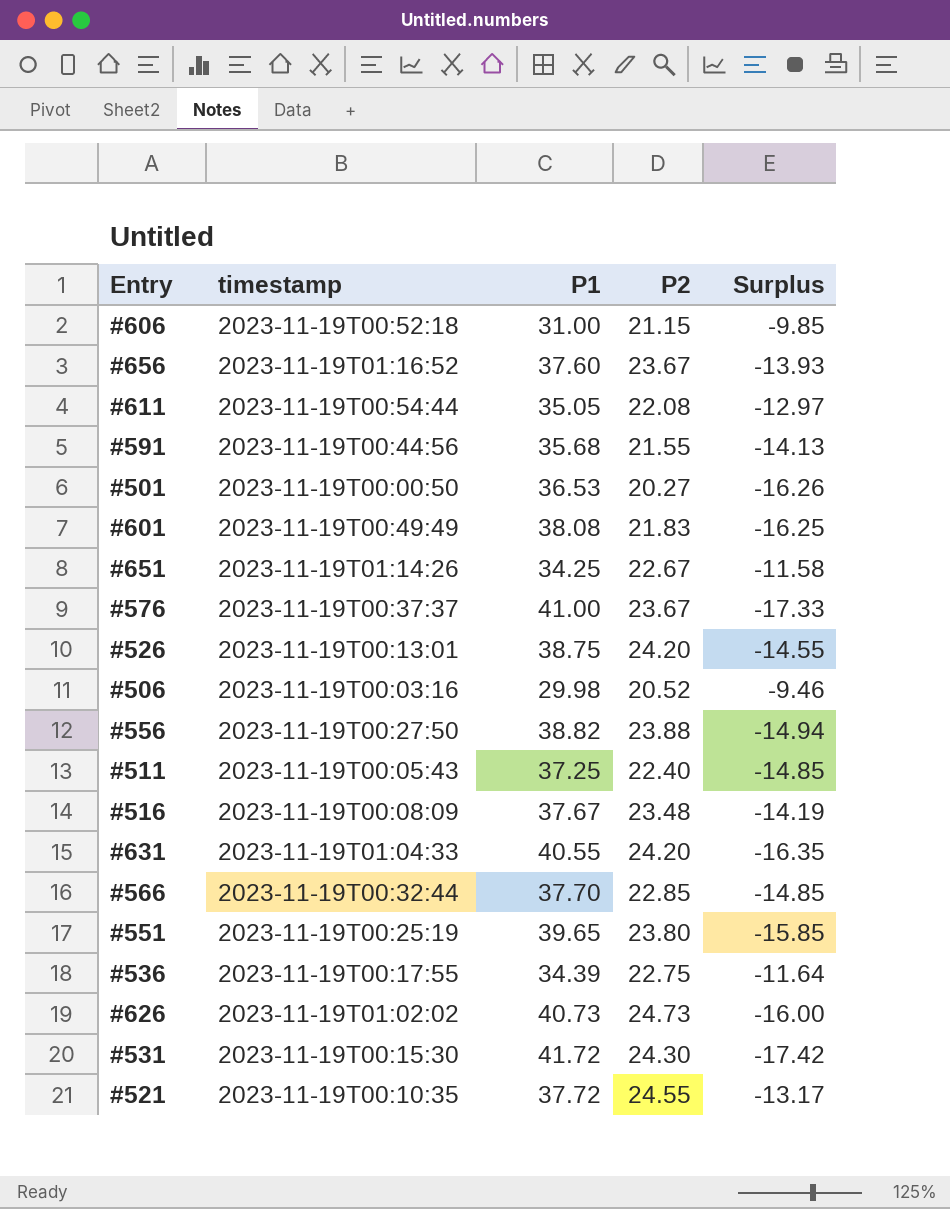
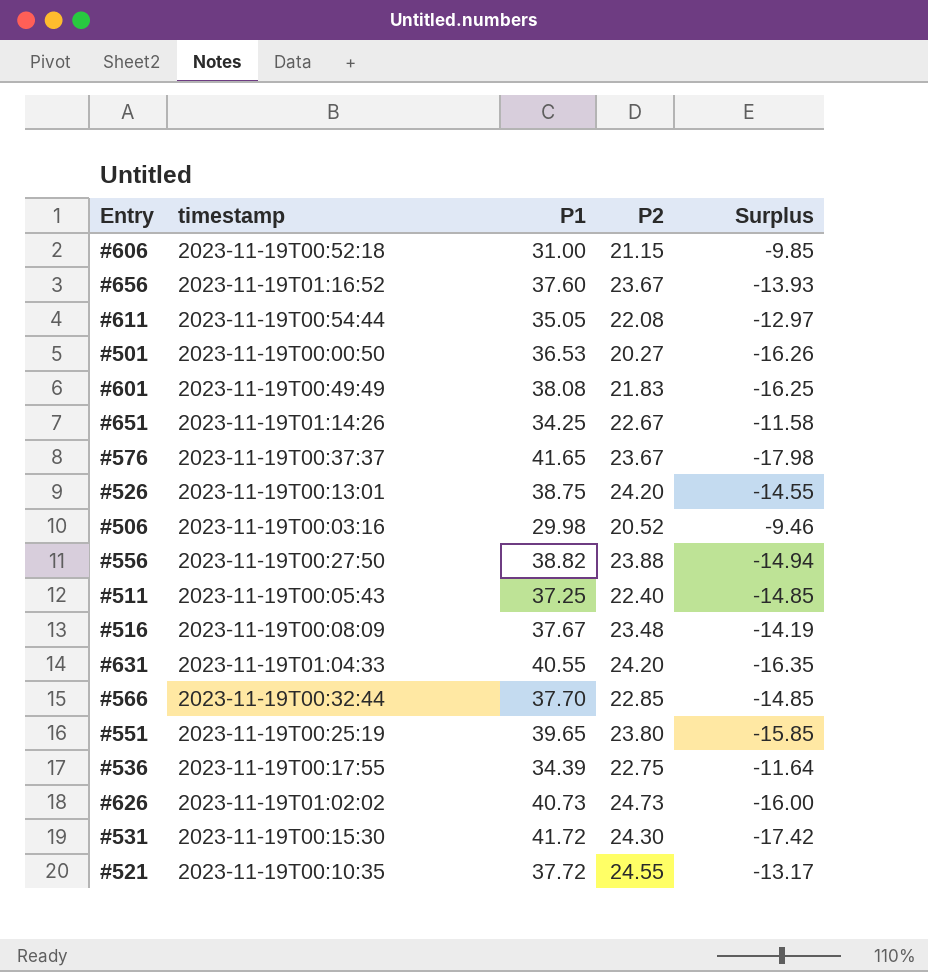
row #591: 2023-11-19T00:44:56 | 35.68 | 21.55 | -14.13 -> none
#576 | P1: 41.00 -> 41.65
#576 | Surplus: -17.33 -> -17.98

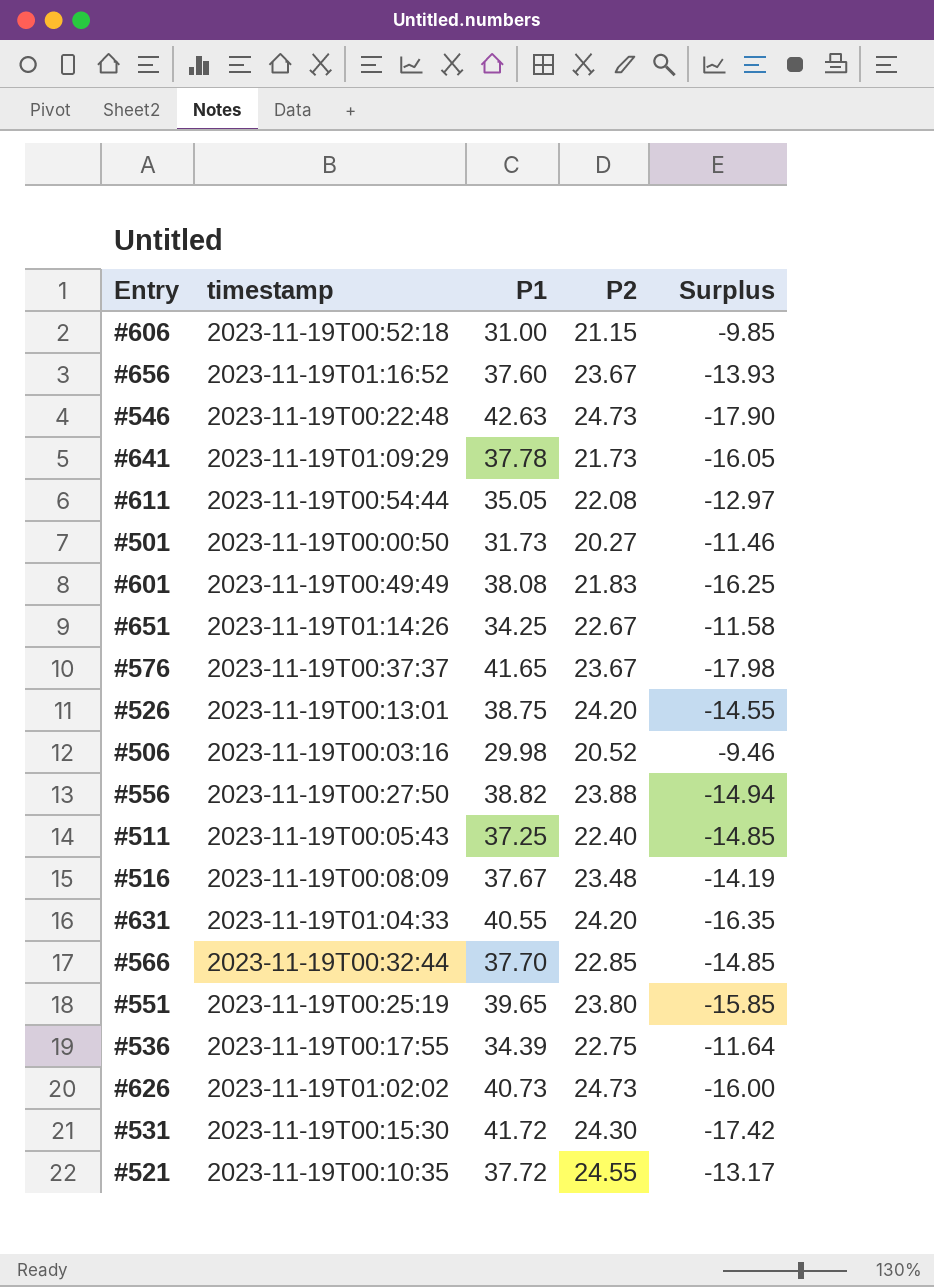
row #546: none -> 2023-11-19T00:22:48 | 42.63 | 24.73 | -17.90
row #641: none -> 2023-11-19T01:09:29 | 37.78 | 21.73 | -16.05
#501 | P1: 36.53 -> 31.73
#501 | Surplus: -16.26 -> -11.46

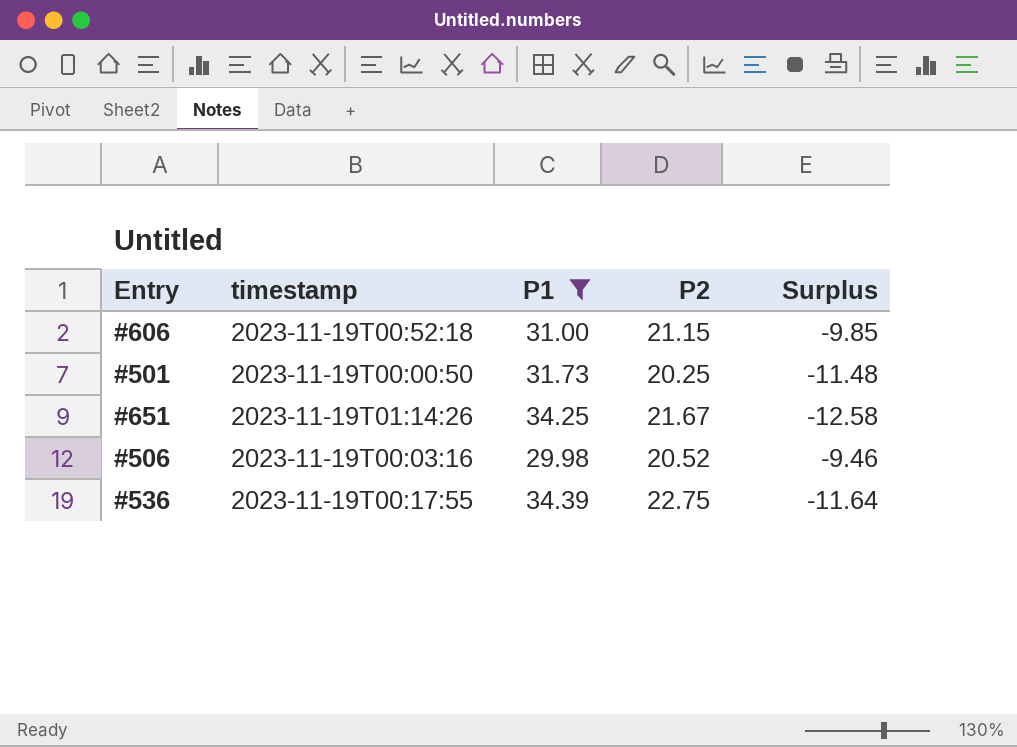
filter: none -> P1 <= 34.39
#501 | P2: 20.27 -> 20.25
#501 | Surplus: -11.46 -> -11.48
#651 | P2: 22.67 -> 21.67
#651 | Surplus: -11.58 -> -12.58

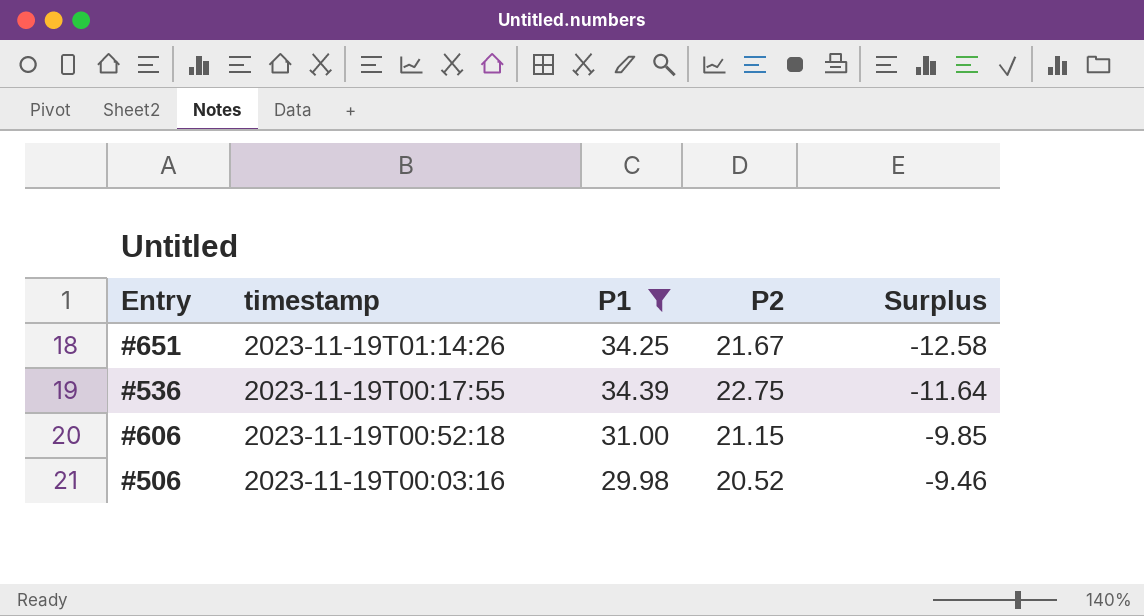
row order: none -> Surplus ascending
row #501: 2023-11-19T00:00:50 | 31.73 | 20.25 | -11.48 -> none

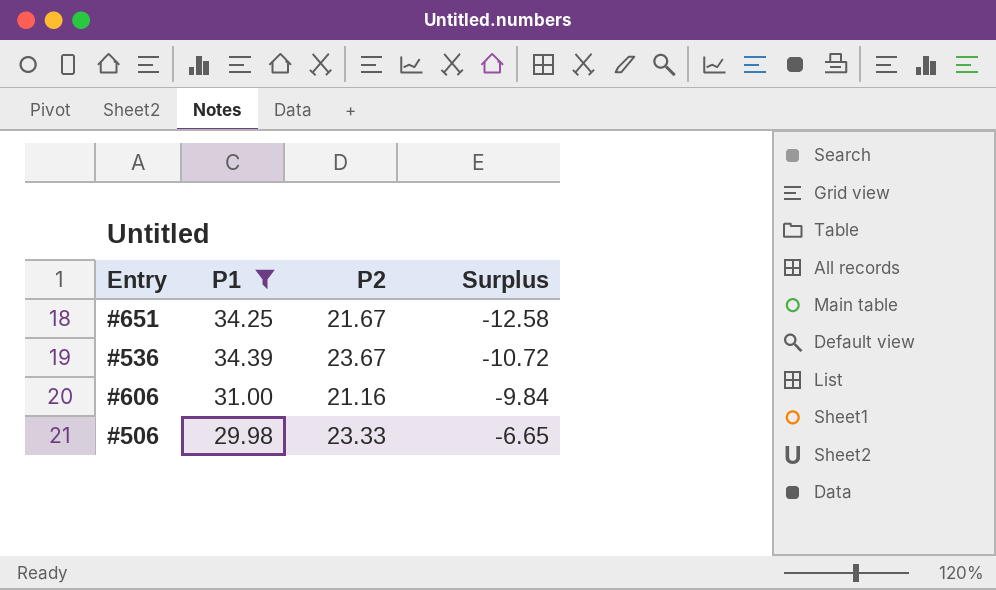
column timestamp | position: 2 -> none
#536 | P2: 22.75 -> 23.67
#536 | Surplus: -11.64 -> -10.72
#606 | P2: 21.15 -> 21.16
#606 | Surplus: -9.85 -> -9.84
#506 | P2: 20.52 -> 23.33
#506 | Surplus: -9.46 -> -6.65

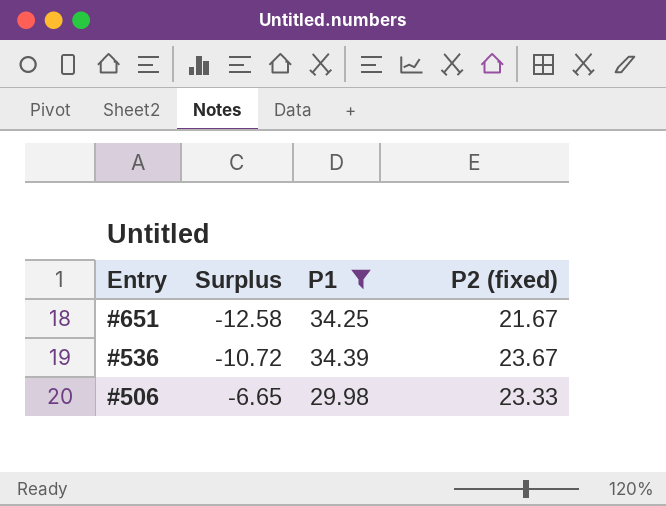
column Surplus | position: 4 -> 2
column name: P2 -> P2 (fixed)
row #606: 31.00 | 21.16 | -9.84 -> none

